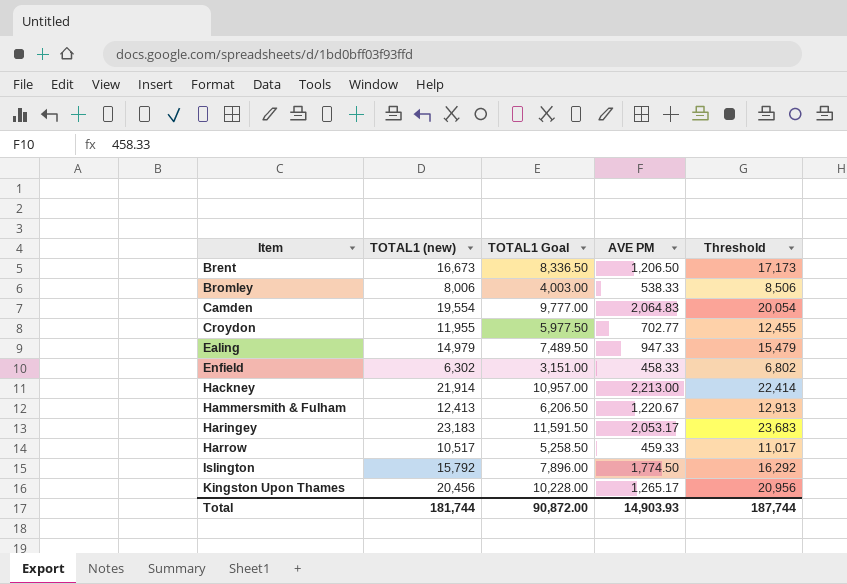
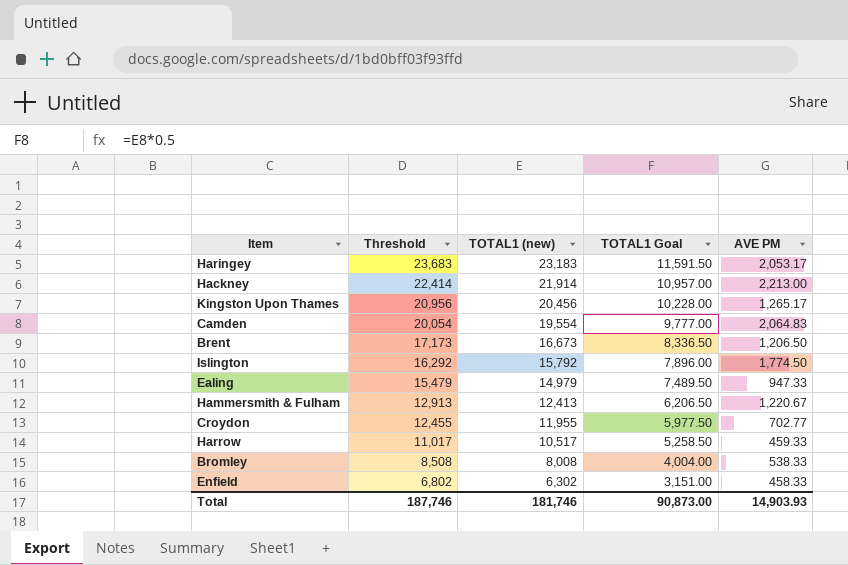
row order: Item ascending -> Threshold descending
column Threshold | position: 5 -> 2
Bromley | Threshold: 8,506 -> 8,508
Bromley | TOTAL1 (new): 8,006 -> 8,008
Bromley | TOTAL1 Goal: 4,003.00 -> 4,004.00
Total | Threshold: 187,744 -> 187,746
Total | TOTAL1 (new): 181,744 -> 181,746
Total | TOTAL1 Goal: 90,872.00 -> 90,873.00

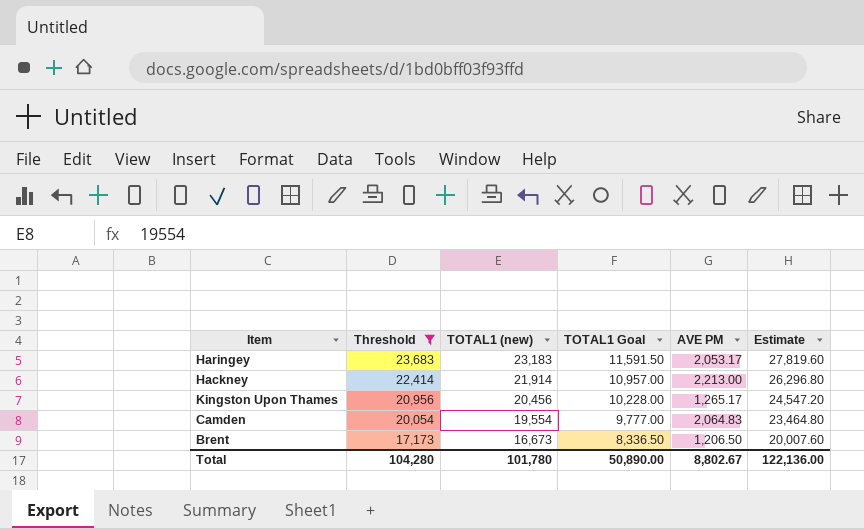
filter: none -> Threshold >= 17,173
column Estimate | formula: none -> [TOTAL1 (new)] * 1.2
Total | Threshold: 187,746 -> 104,280
Total | TOTAL1 (new): 181,746 -> 101,780
Total | TOTAL1 Goal: 90,873.00 -> 50,890.00
Total | AVE PM: 14,903.93 -> 8,802.67

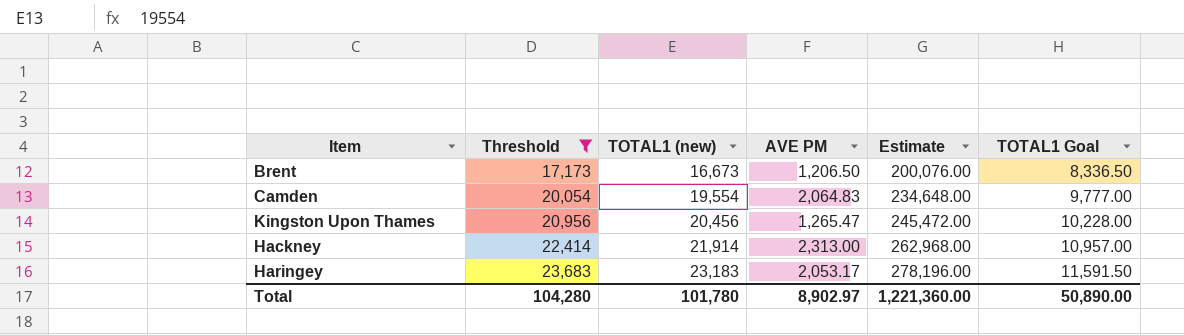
row order: Threshold descending -> Threshold ascending
column Estimate | formula: [TOTAL1 (new)] * 1.2 -> [TOTAL1 (new)] * 12
column TOTAL1 Goal | position: 4 -> 6
Kingston Upon Thames | AVE PM: 1,265.17 -> 1,265.47
Hackney | AVE PM: 2,213.00 -> 2,313.00
Total | AVE PM: 8,802.67 -> 8,902.97
Total | Estimate: 122,136.00 -> 1,221,360.00

